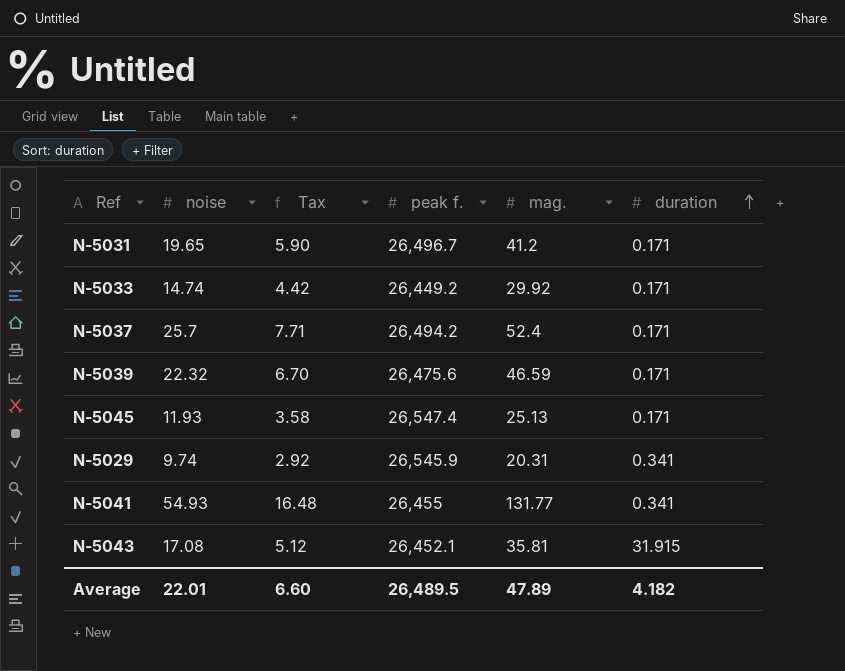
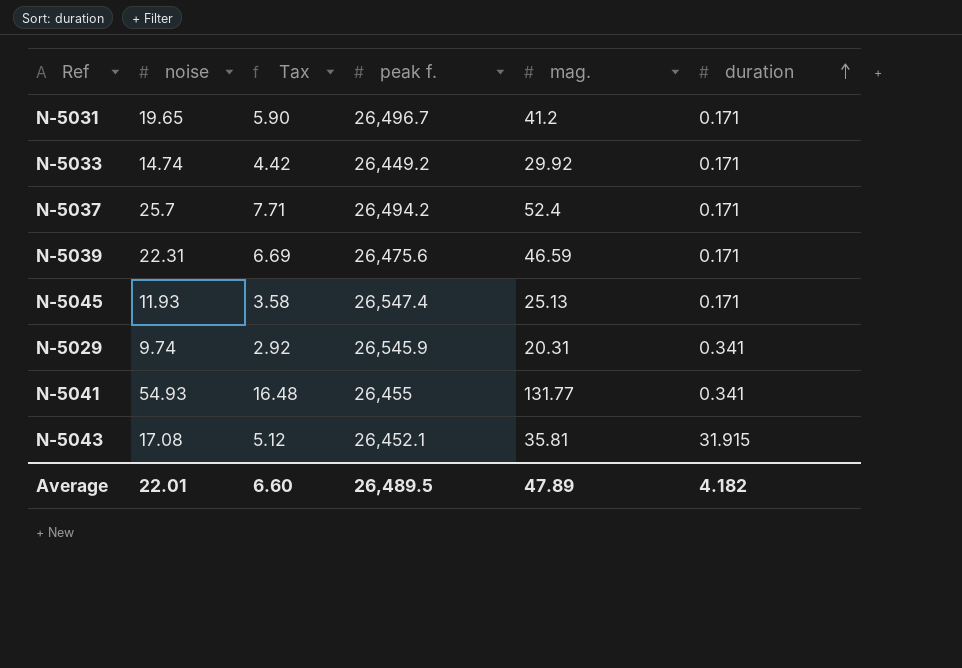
N-5039 | noise: 22.32 -> 22.31
N-5039 | Tax: 6.70 -> 6.69

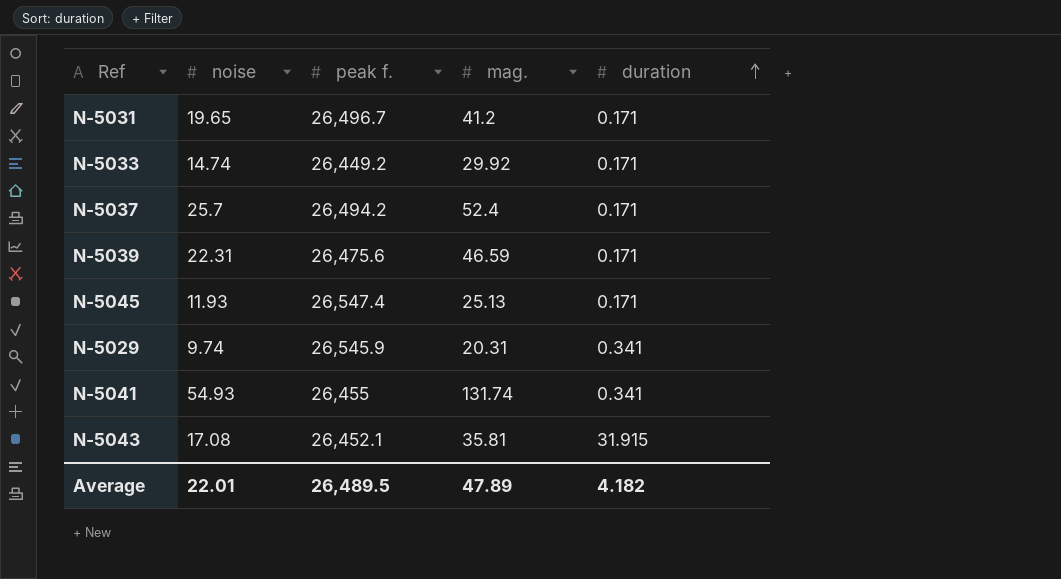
column Tax | formula: [noise] * 0.3 -> none
N-5041 | mag.: 131.77 -> 131.74

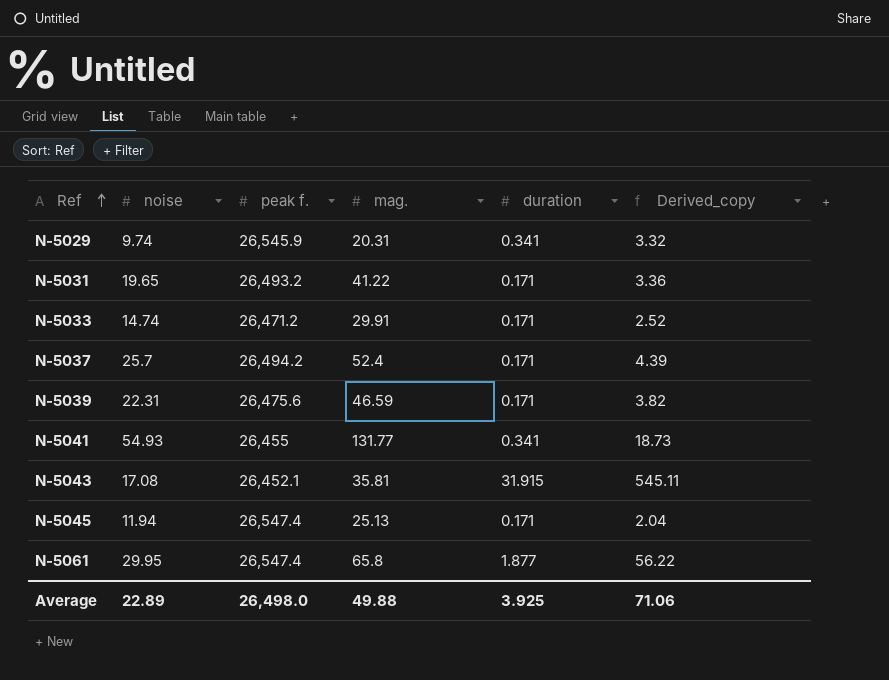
row order: duration ascending -> Ref ascending
column Derived_copy | formula: none -> [noise] * [duration]
N-5031 | peak f.: 26,496.7 -> 26,493.2
N-5031 | mag.: 41.2 -> 41.22
N-5033 | peak f.: 26,449.2 -> 26,471.2
N-5033 | mag.: 29.92 -> 29.91
N-5041 | mag.: 131.74 -> 131.77
N-5045 | noise: 11.93 -> 11.94
row N-5061: none -> 29.95 | 26,547.4 | 65.8 | 1.877 | 56.22
Average | noise: 22.01 -> 22.89
Average | peak f.: 26,489.5 -> 26,498.0
Average | mag.: 47.89 -> 49.88
Average | duration: 4.182 -> 3.925

